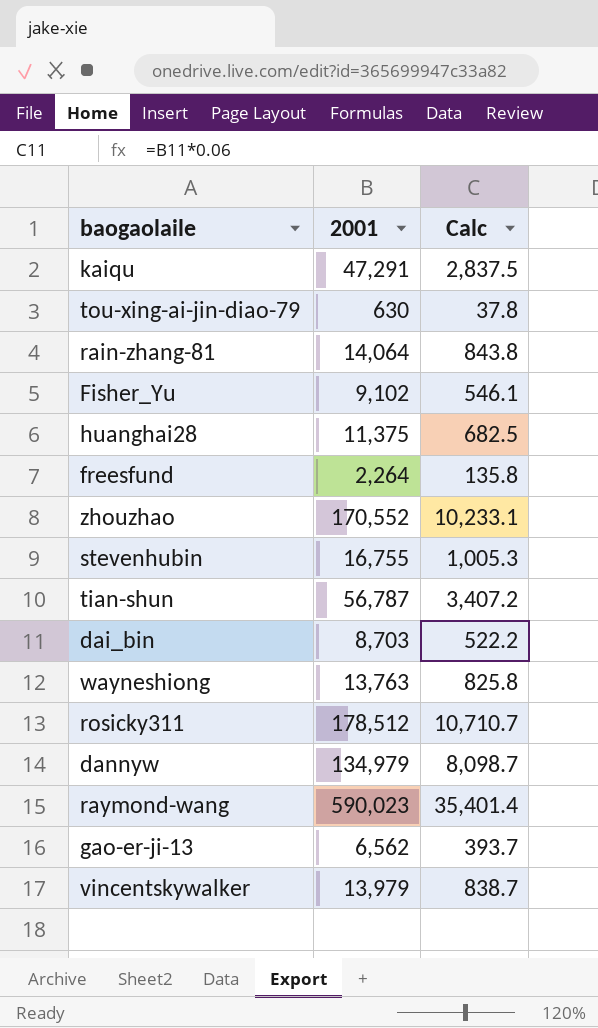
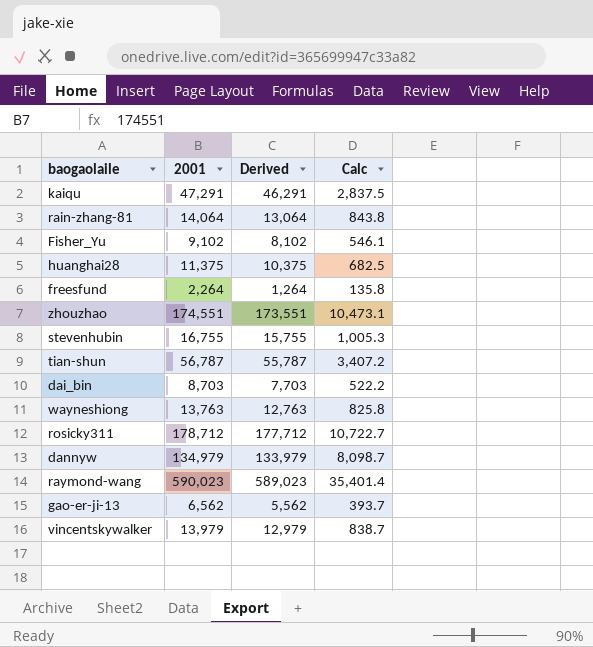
column Derived | formula: none -> [2001] - 1000
row tou-xing-ai-jin-diao-79: 630 | 37.8 -> none
zhouzhao | 2001: 170,552 -> 174,551
zhouzhao | Calc: 10,233.1 -> 10,473.1
rosicky311 | 2001: 178,512 -> 178,712
rosicky311 | Calc: 10,710.7 -> 10,722.7

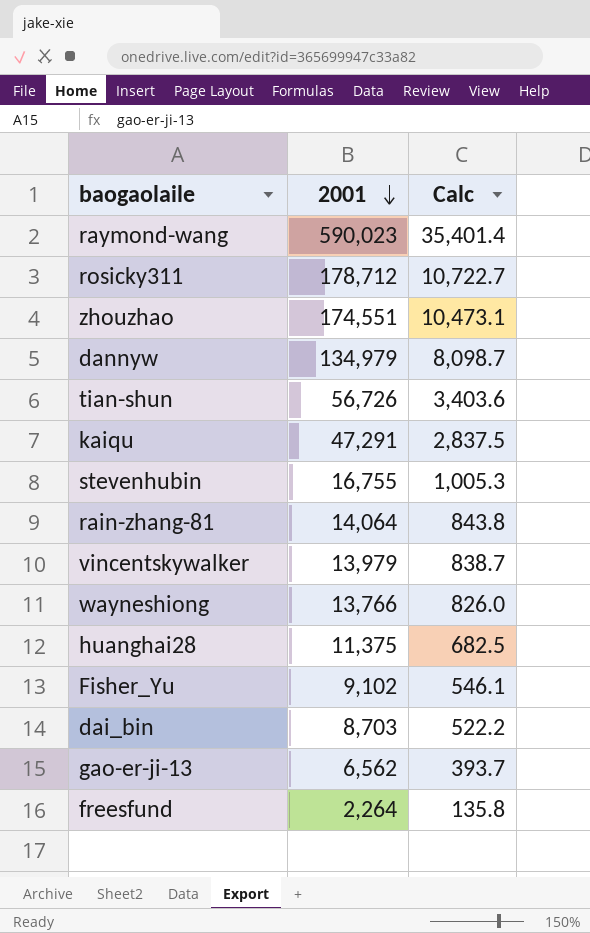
row order: none -> 2001 descending
column Derived | formula: [2001] - 1000 -> none
tian-shun | 2001: 56,787 -> 56,726
tian-shun | Calc: 3,407.2 -> 3,403.6
wayneshiong | 2001: 13,763 -> 13,766
wayneshiong | Calc: 825.8 -> 826.0

